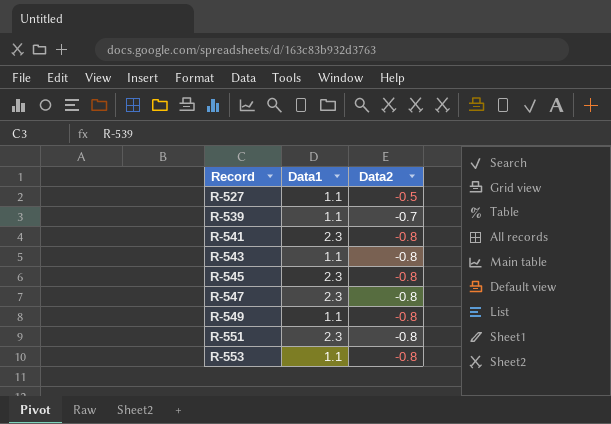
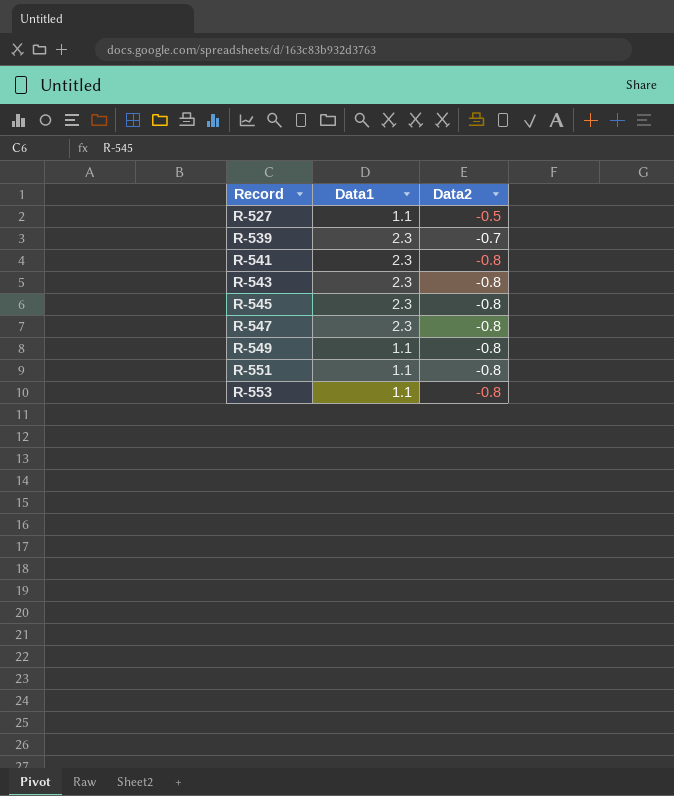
R-539 | Data1: 1.1 -> 2.3
R-543 | Data1: 1.1 -> 2.3
R-551 | Data1: 2.3 -> 1.1

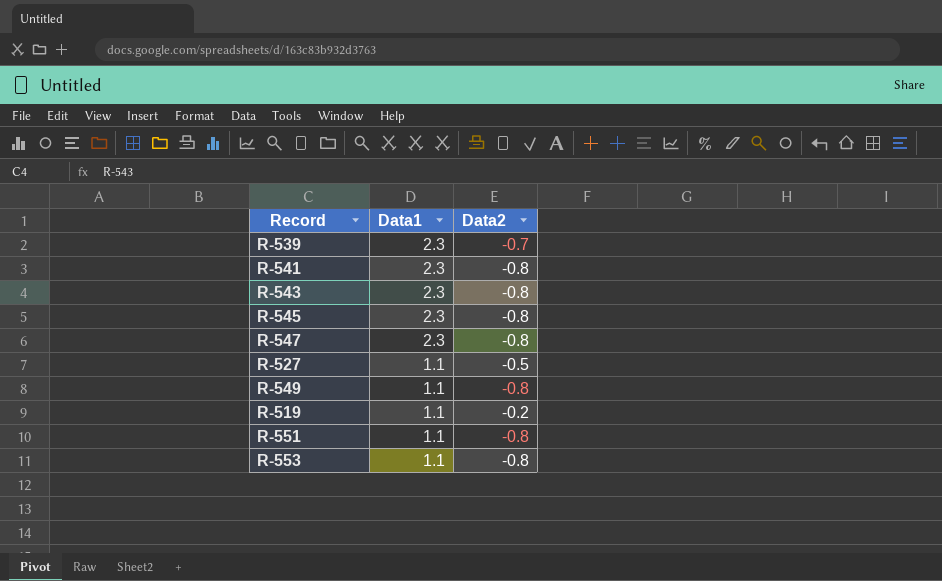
row order: Record ascending -> Data1 descending
row R-519: none -> 1.1 | -0.2

